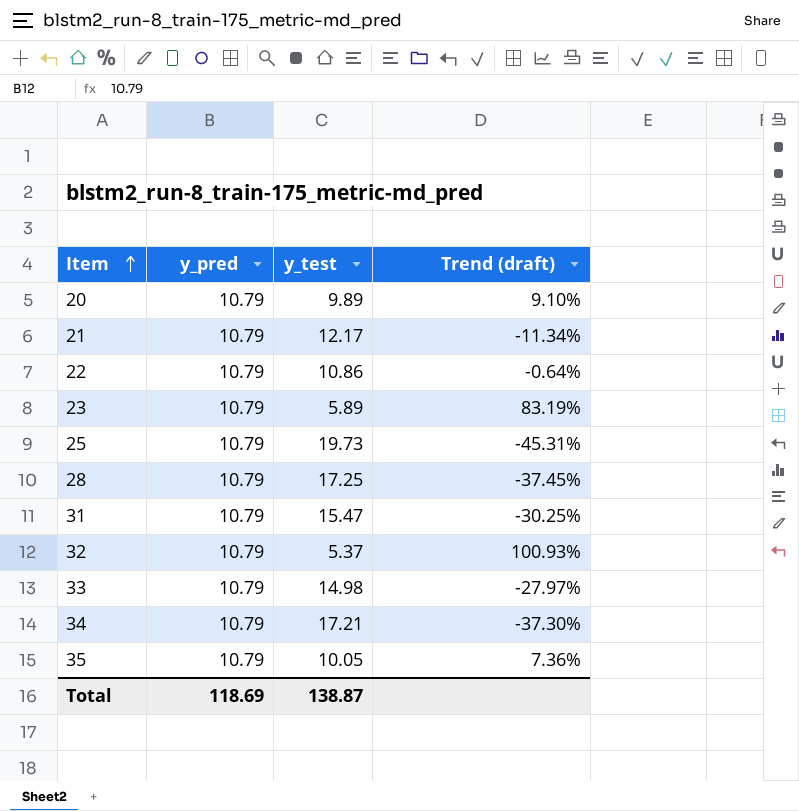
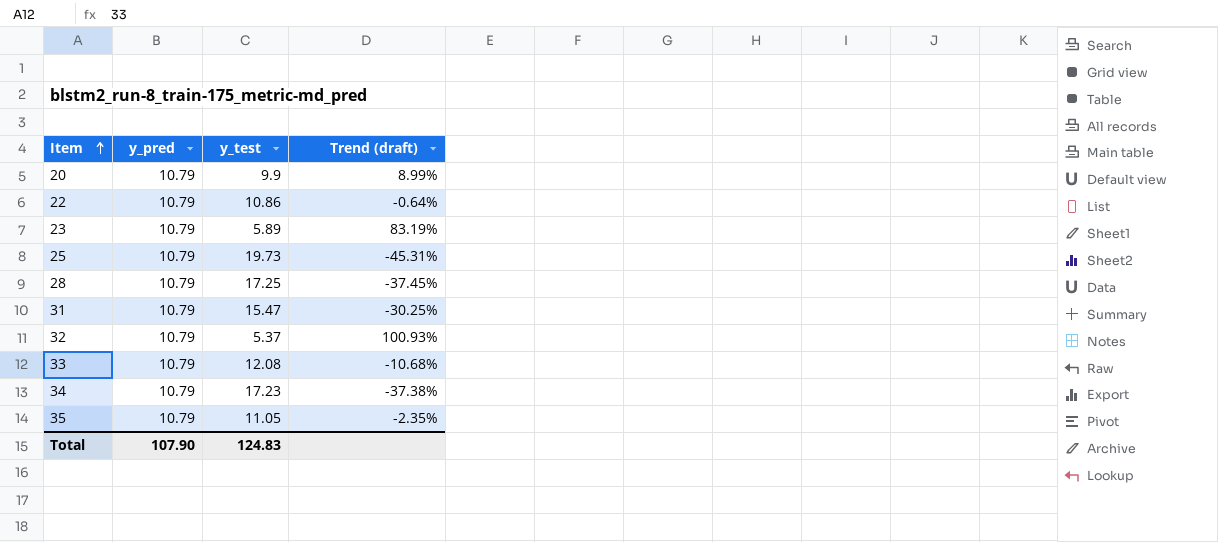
row 21: 10.79 | 12.17 | -11.34% -> none
20 | y_test: 9.89 -> 9.9
20 | Trend (draft): 9.10% -> 8.99%
33 | y_test: 14.98 -> 12.08
33 | Trend (draft): -27.97% -> -10.68%
34 | y_test: 17.21 -> 17.23
34 | Trend (draft): -37.30% -> -37.38%
35 | y_test: 10.05 -> 11.05
35 | Trend (draft): 7.36% -> -2.35%
Total | y_pred: 118.69 -> 107.90
Total | y_test: 138.87 -> 124.83

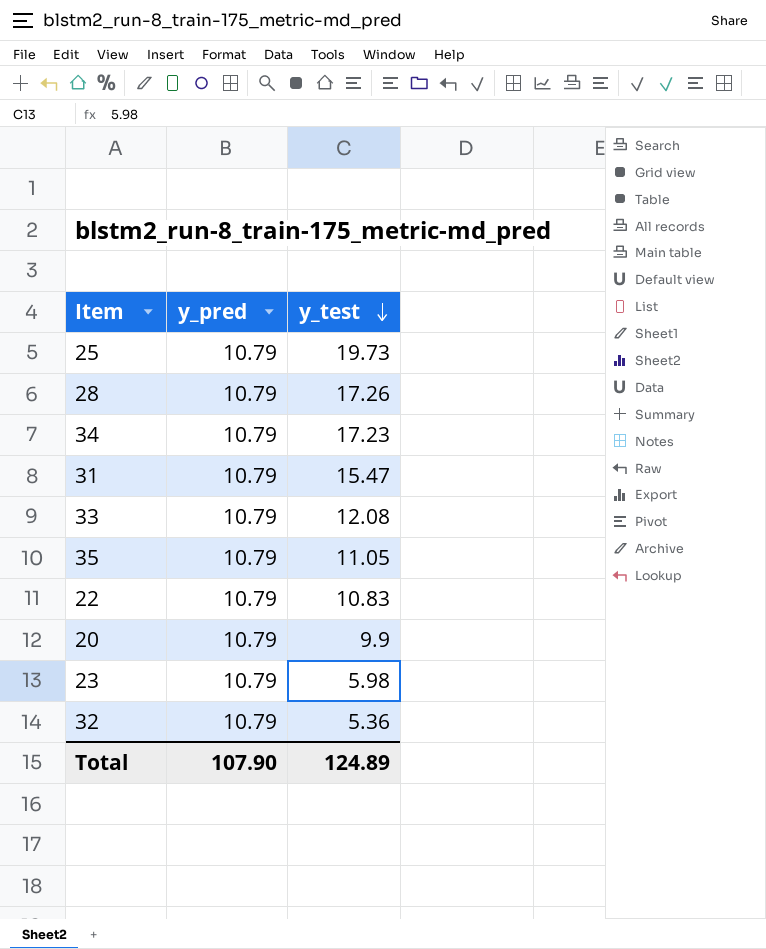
row order: Item ascending -> y_test descending
column Trend (draft) | formula: ([y_pred] - [y_test]) / [y_test] -> none
28 | y_test: 17.25 -> 17.26
22 | y_test: 10.86 -> 10.83
23 | y_test: 5.89 -> 5.98
32 | y_test: 5.37 -> 5.36
Total | y_test: 124.83 -> 124.89

